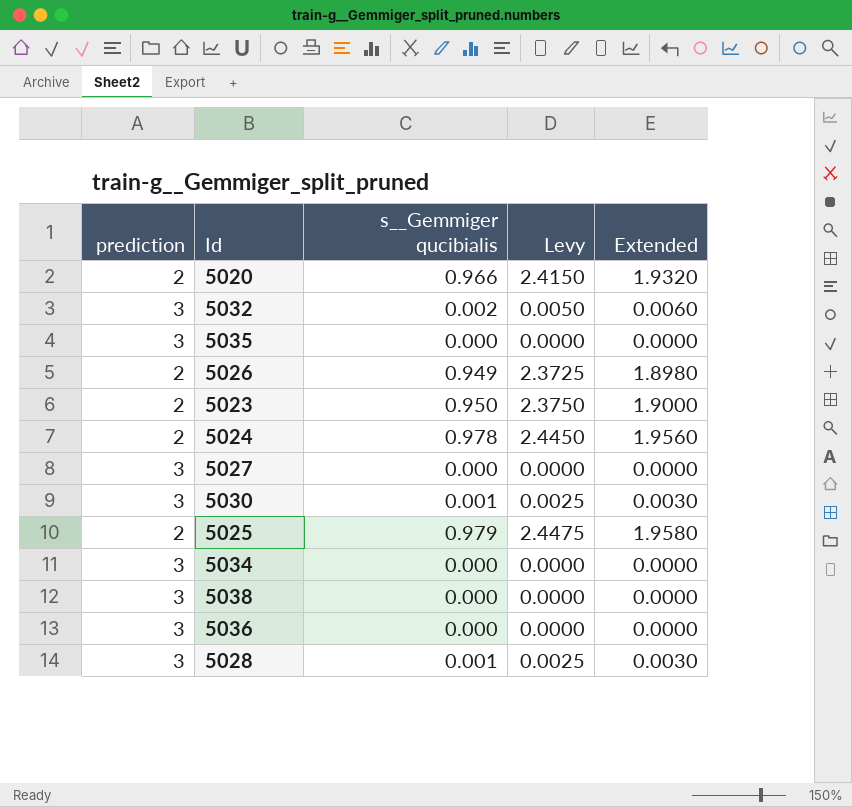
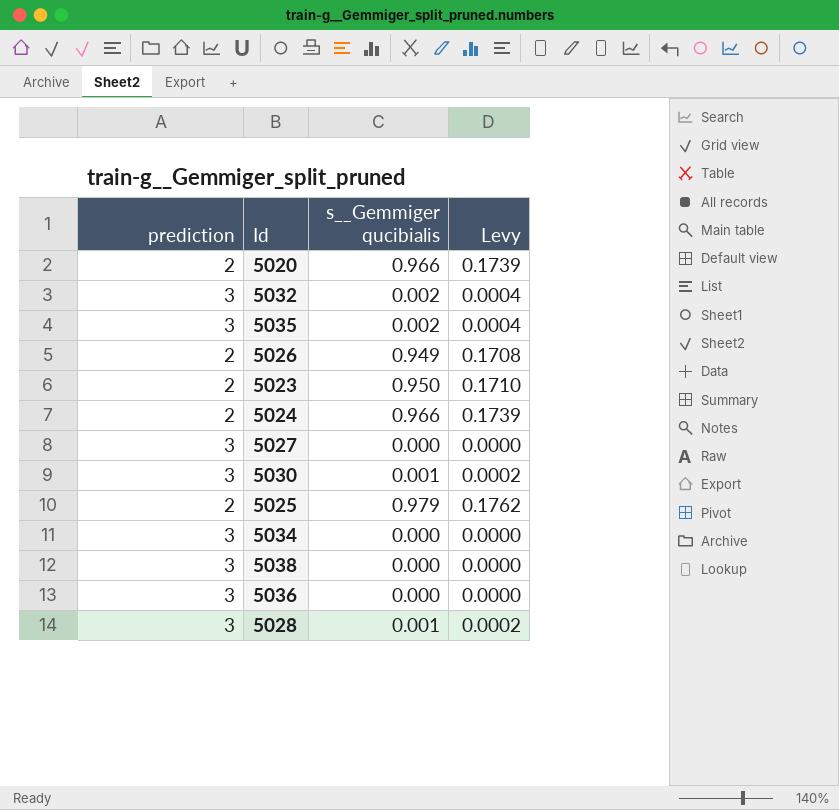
column Extended | formula: [prediction] * [s__Gemmiger qucibialis] -> none
column Levy | formula: [s__Gemmiger qucibialis] * 2.5 -> [s__Gemmiger qucibialis] * 0.18
5035 | s__Gemmiger qucibialis: 0.000 -> 0.002
5024 | s__Gemmiger qucibialis: 0.978 -> 0.966

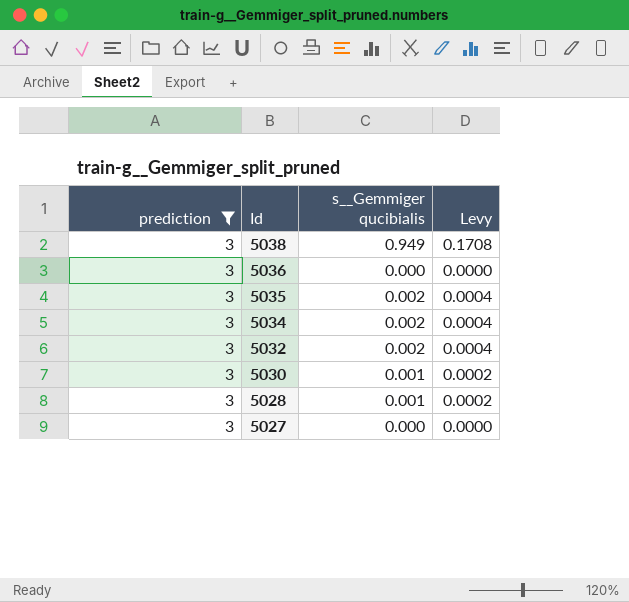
filter: none -> prediction = 3
row order: none -> Id descending
5038 | s__Gemmiger qucibialis: 0.000 -> 0.949
5038 | Levy: 0.0000 -> 0.1708
5034 | s__Gemmiger qucibialis: 0.000 -> 0.002
5034 | Levy: 0.0000 -> 0.0004

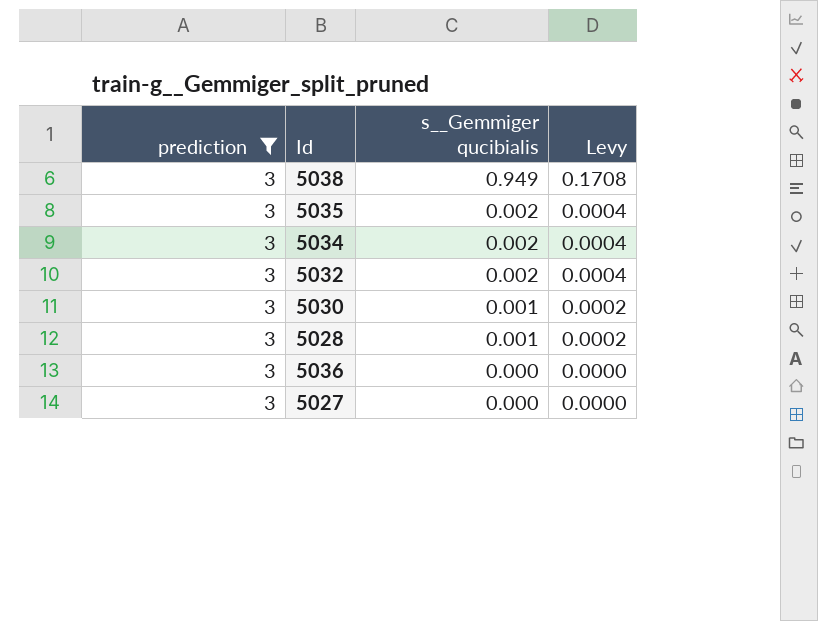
row order: Id descending -> s__Gemmiger qucibialis descending

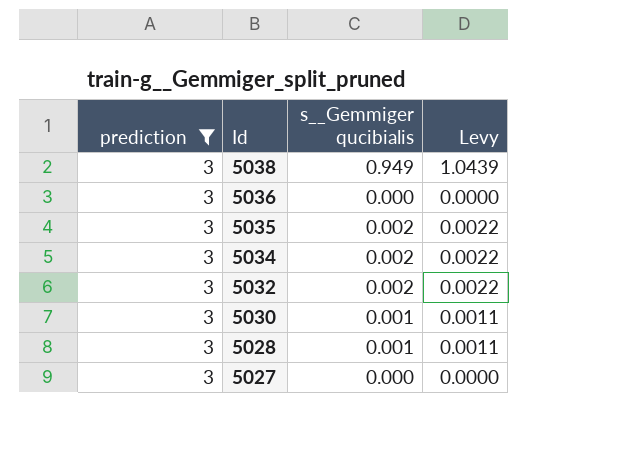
row order: s__Gemmiger qucibialis descending -> Id descending
column Levy | formula: [s__Gemmiger qucibialis] * 0.18 -> [s__Gemmiger qucibialis] * 1.1

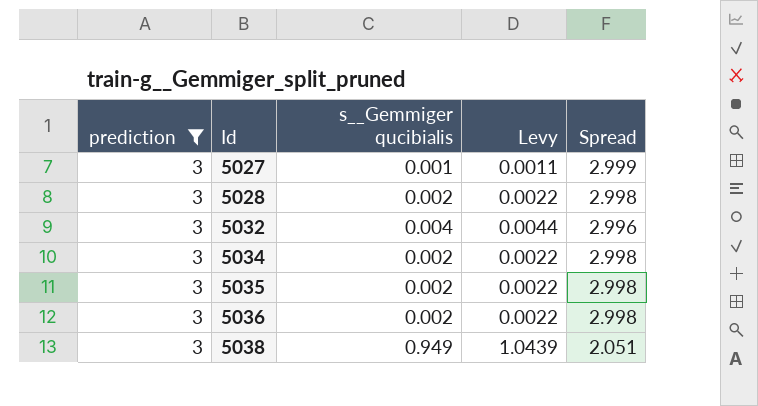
row order: Id descending -> Id ascending
column Spread | formula: none -> [prediction] - [s__Gemmiger qucibialis]
row 5030: 3 | 0.001 | 0.0011 -> none
5027 | s__Gemmiger qucibialis: 0.000 -> 0.001
5027 | Levy: 0.0000 -> 0.0011
5028 | s__Gemmiger qucibialis: 0.001 -> 0.002
5028 | Levy: 0.0011 -> 0.0022
5032 | s__Gemmiger qucibialis: 0.002 -> 0.004
5032 | Levy: 0.0022 -> 0.0044
5036 | s__Gemmiger qucibialis: 0.000 -> 0.002
5036 | Levy: 0.0000 -> 0.0022

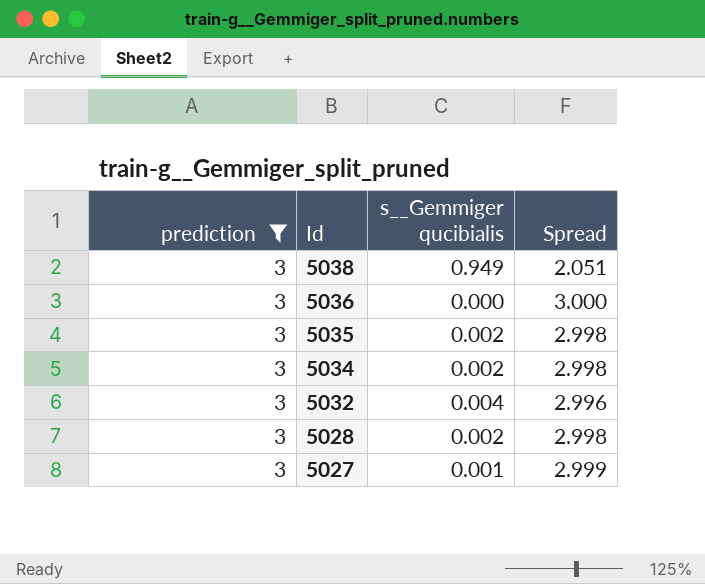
row order: Id ascending -> Id descending
column Levy | formula: [s__Gemmiger qucibialis] * 1.1 -> none
5036 | s__Gemmiger qucibialis: 0.002 -> 0.000
5036 | Spread: 2.998 -> 3.000

